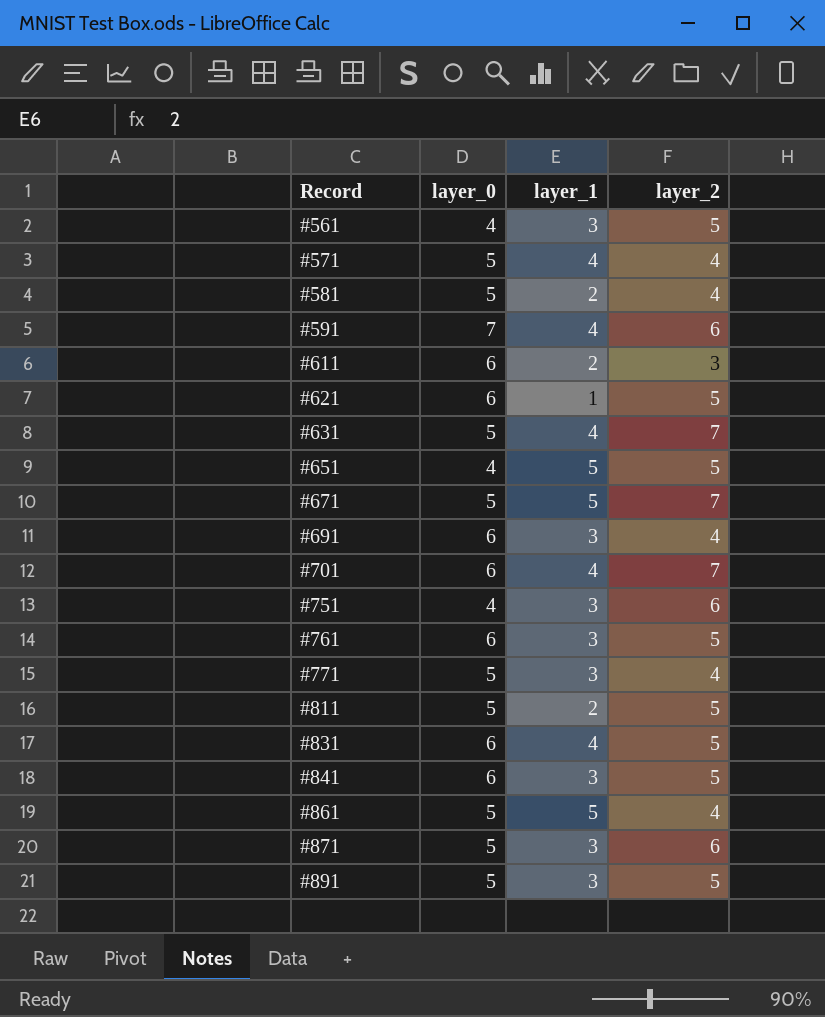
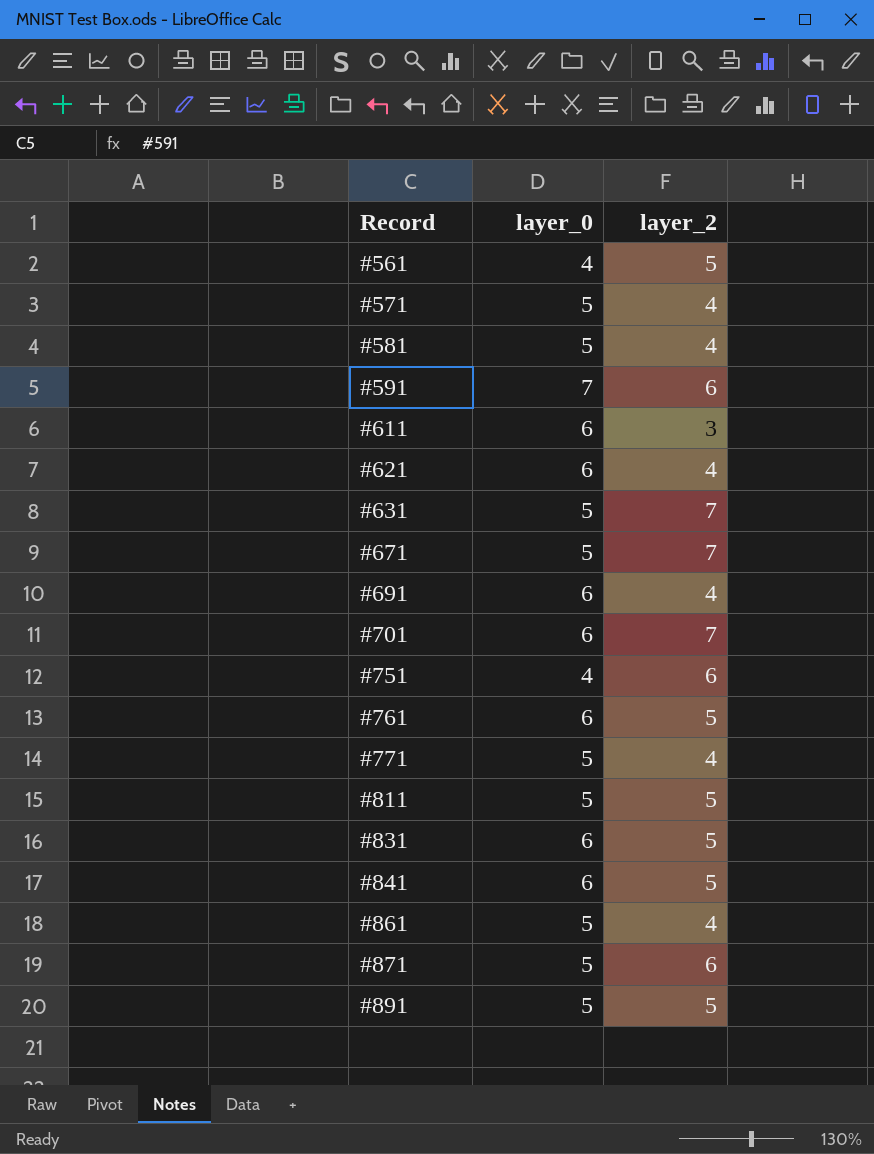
column layer_1 | position: 3 -> none
row #651: 4 | 5 | 5 -> none
#621 | layer_2: 5 -> 4

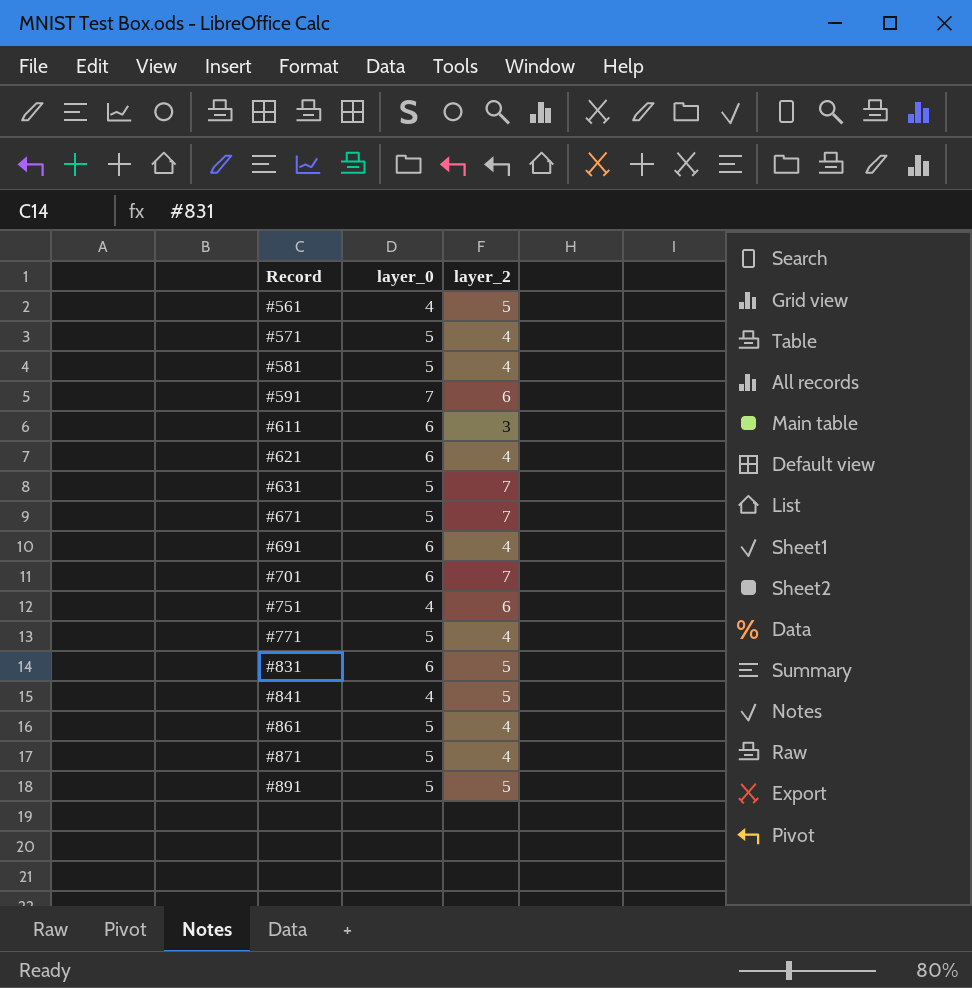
row #761: 6 | 5 -> none
row #811: 5 | 5 -> none
#841 | layer_0: 6 -> 4
#871 | layer_2: 6 -> 4

